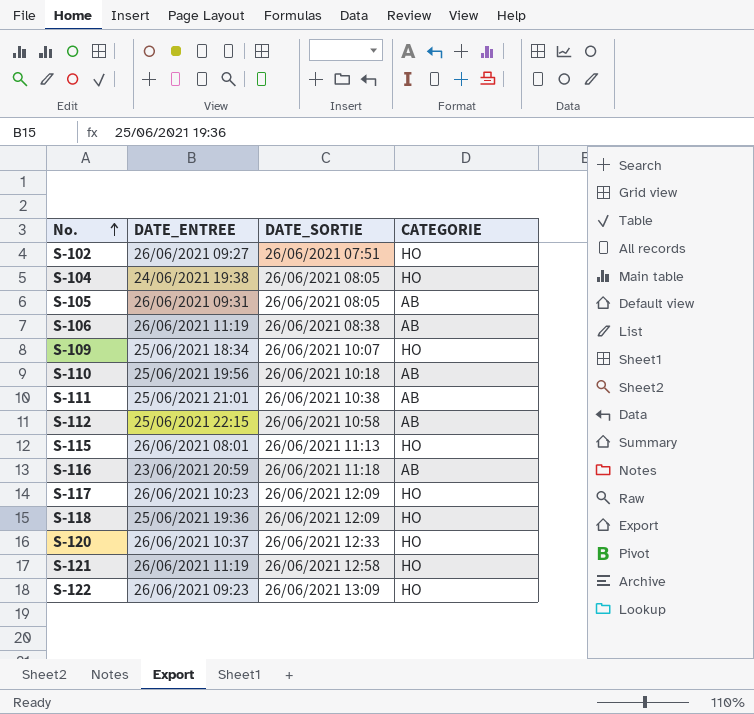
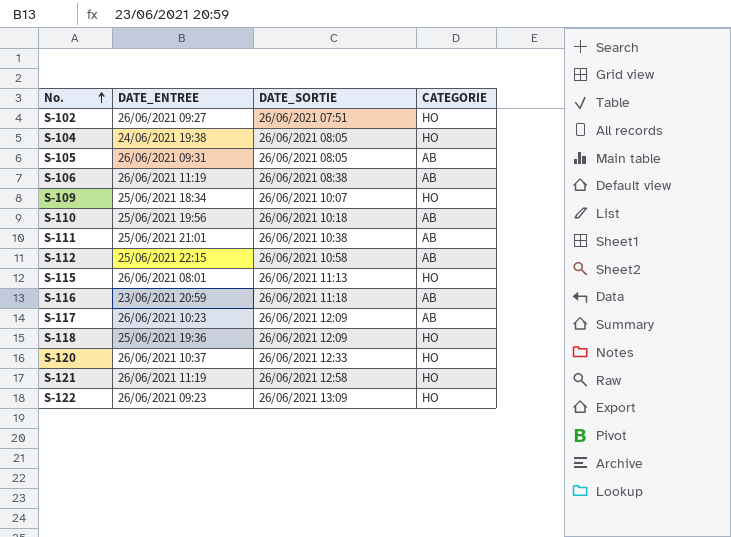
S-117 | CATEGORIE: HO -> AB

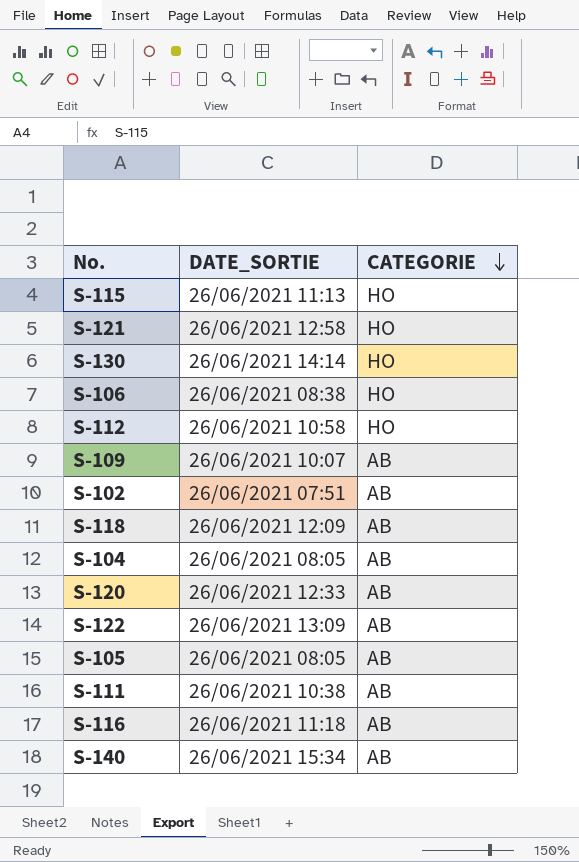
row order: No. ascending -> CATEGORIE descending
column DATE_ENTREE | position: 2 -> none
row S-110: 25/06/2021 19:56 | 26/06/2021 10:18 | AB -> none
row S-117: 26/06/2021 10:23 | 26/06/2021 12:09 | AB -> none
row S-130: none -> 26/06/2021 14:14 | HO
S-106 | CATEGORIE: AB -> HO
S-112 | CATEGORIE: AB -> HO
S-109 | CATEGORIE: HO -> AB
S-102 | CATEGORIE: HO -> AB
S-118 | CATEGORIE: HO -> AB
S-104 | CATEGORIE: HO -> AB
S-120 | CATEGORIE: HO -> AB
S-122 | CATEGORIE: HO -> AB
row S-140: none -> 26/06/2021 15:34 | AB

